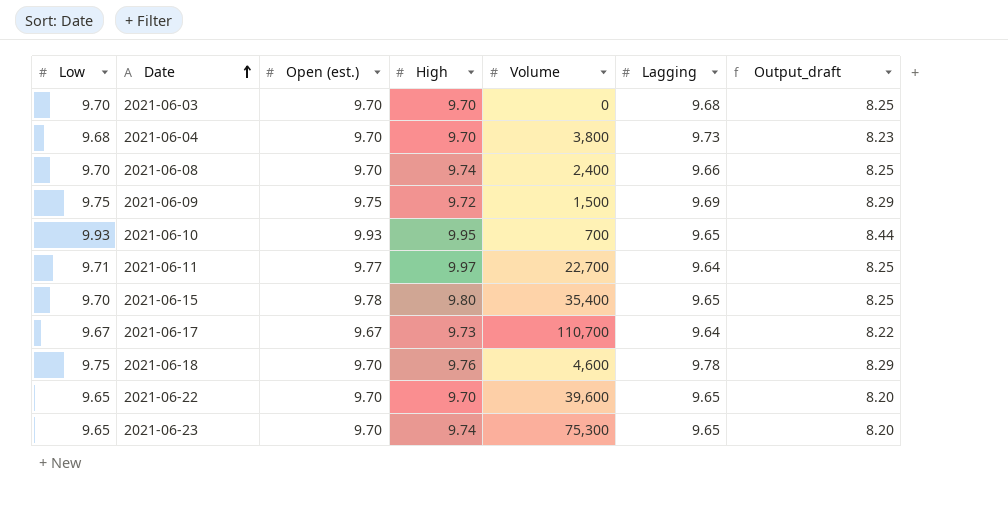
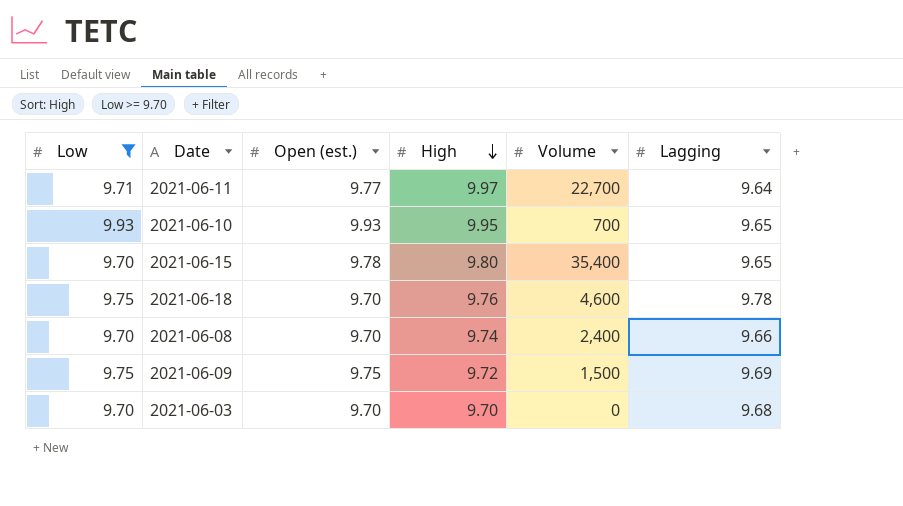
filter: none -> Low >= 9.70
row order: Date ascending -> High descending
column Output_draft | formula: [Low] * 0.85 -> none

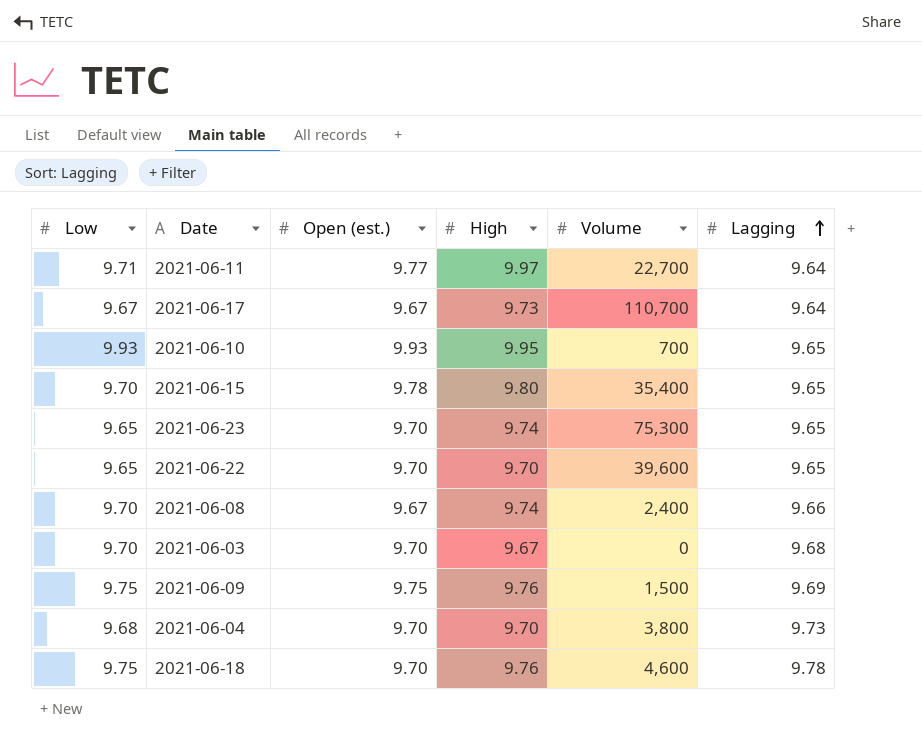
filter: Low >= 9.70 -> none
row order: High descending -> Lagging ascending
2021-06-08 | Open (est.): 9.70 -> 9.67
2021-06-03 | High: 9.70 -> 9.67
2021-06-09 | High: 9.72 -> 9.76

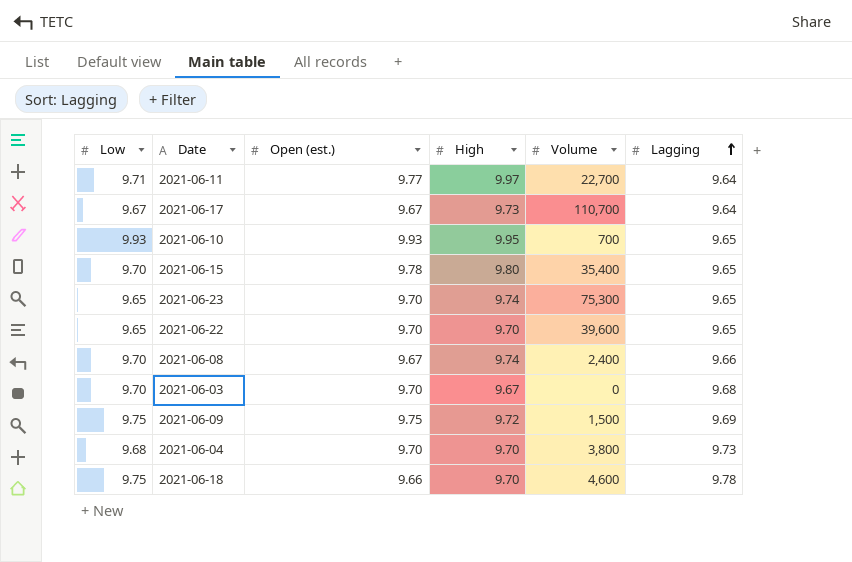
2021-06-09 | High: 9.76 -> 9.72
2021-06-18 | Open (est.): 9.70 -> 9.66
2021-06-18 | High: 9.76 -> 9.70

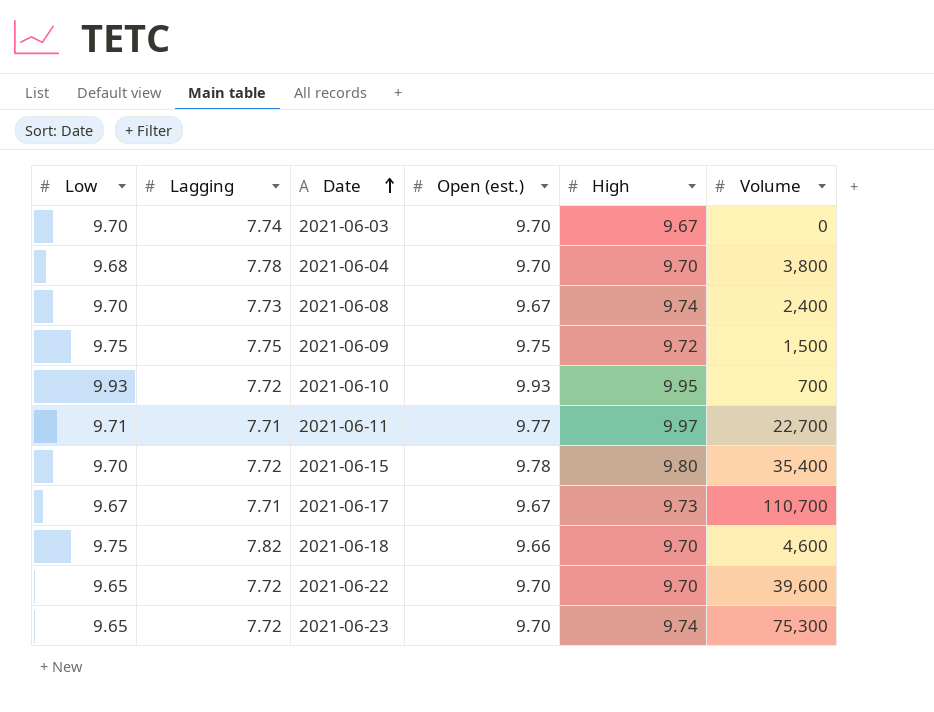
row order: Lagging ascending -> Date ascending
column Lagging | position: 6 -> 2
2021-06-03 | Lagging: 9.68 -> 7.74
2021-06-04 | Lagging: 9.73 -> 7.78
2021-06-08 | Lagging: 9.66 -> 7.73
2021-06-09 | Lagging: 9.69 -> 7.75
2021-06-10 | Lagging: 9.65 -> 7.72
2021-06-11 | Lagging: 9.64 -> 7.71
2021-06-15 | Lagging: 9.65 -> 7.72
2021-06-17 | Lagging: 9.64 -> 7.71
2021-06-18 | Lagging: 9.78 -> 7.82
2021-06-22 | Lagging: 9.65 -> 7.72
2021-06-23 | Lagging: 9.65 -> 7.72

